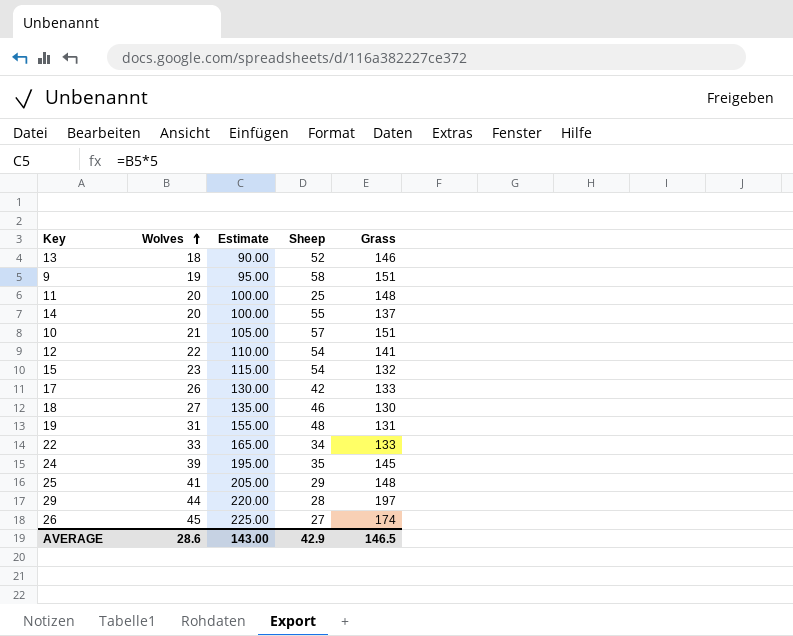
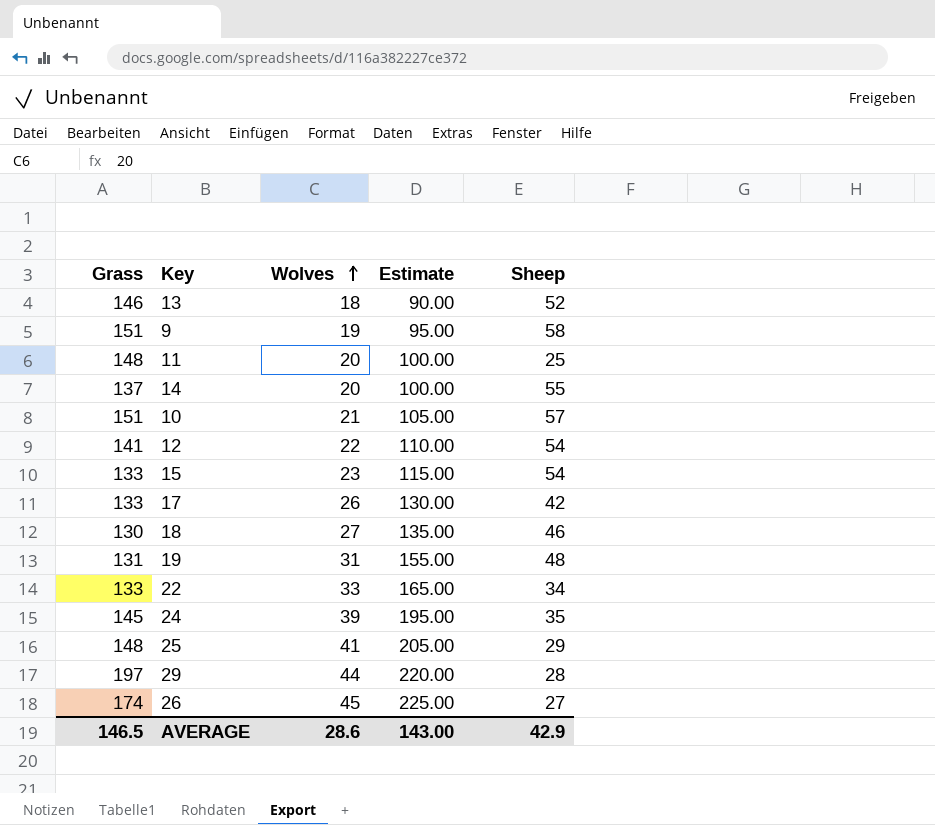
column Grass | position: 5 -> 1
15 | Grass: 132 -> 133

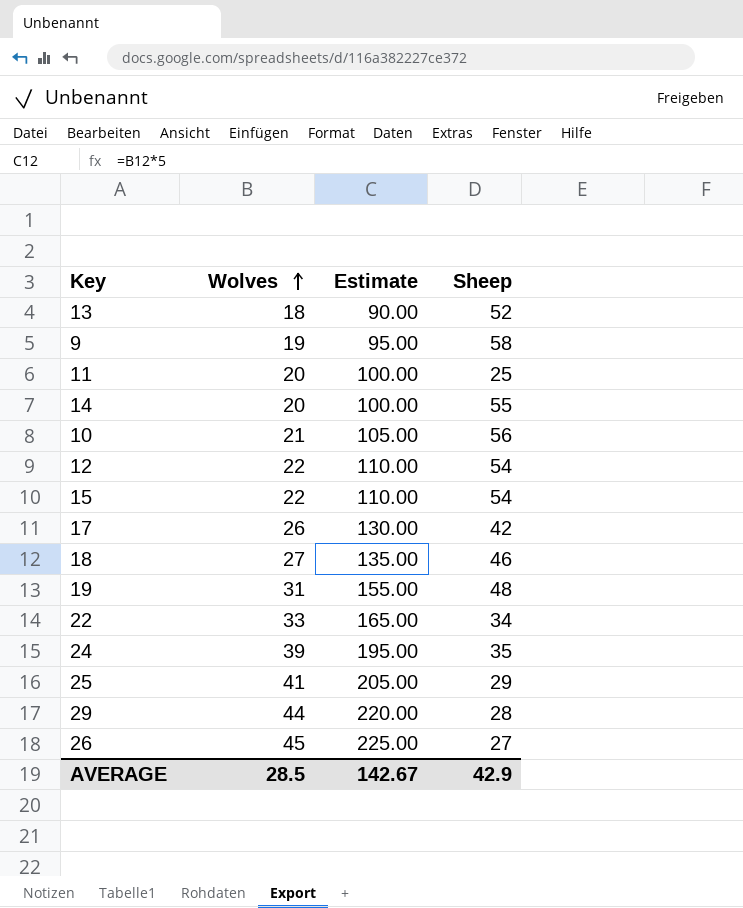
column Grass | position: 1 -> none
10 | Sheep: 57 -> 56
15 | Wolves: 23 -> 22
15 | Estimate: 115.00 -> 110.00
AVERAGE | Wolves: 28.6 -> 28.5
AVERAGE | Estimate: 143.00 -> 142.67

